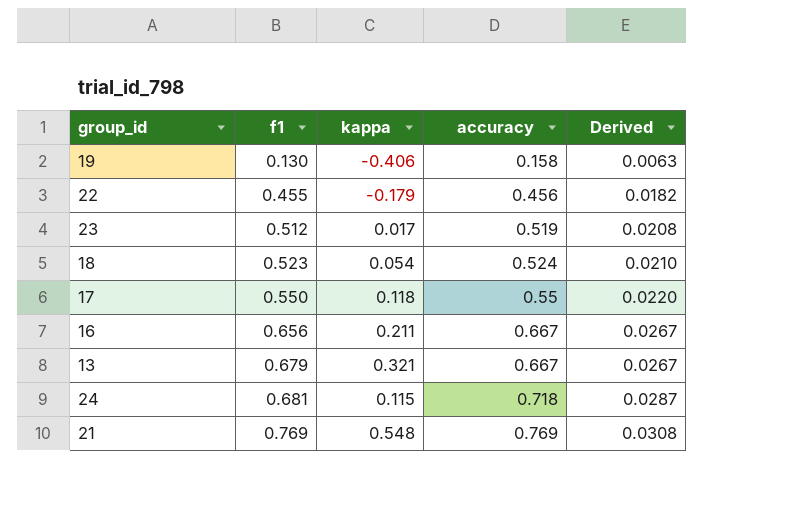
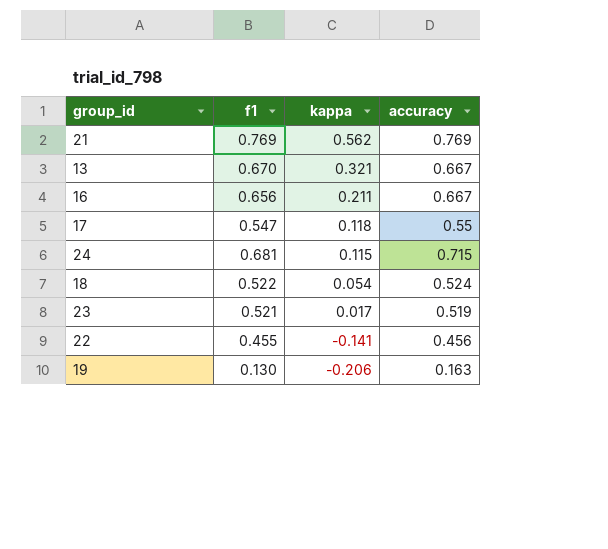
row order: f1 ascending -> kappa descending
column Derived | formula: [accuracy] * 0.04 -> none
21 | kappa: 0.548 -> 0.562
13 | f1: 0.679 -> 0.670
17 | f1: 0.550 -> 0.547
24 | accuracy: 0.718 -> 0.715
18 | f1: 0.523 -> 0.522
23 | f1: 0.512 -> 0.521
22 | kappa: -0.179 -> -0.141
19 | kappa: -0.406 -> -0.206
19 | accuracy: 0.158 -> 0.163

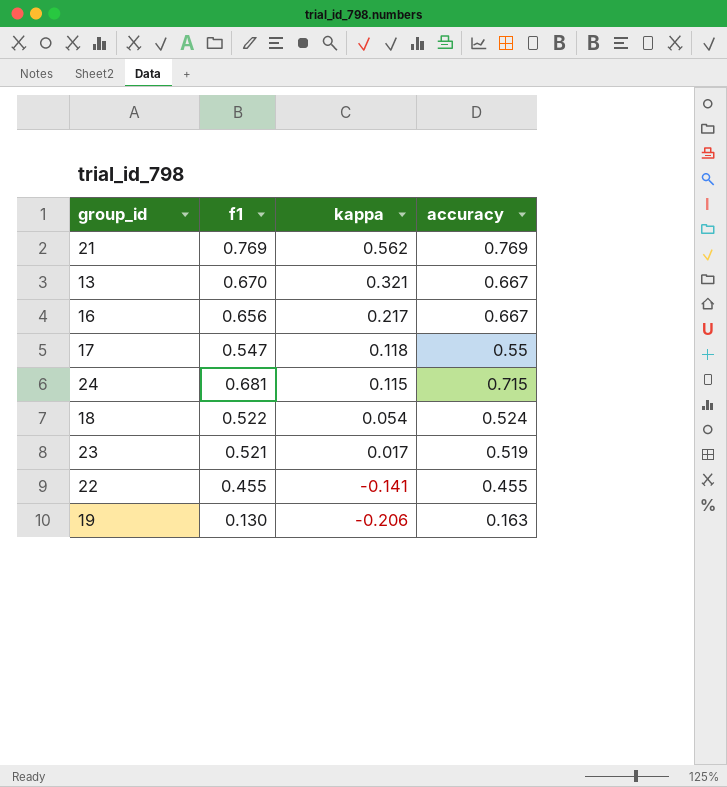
16 | kappa: 0.211 -> 0.217
22 | accuracy: 0.456 -> 0.455

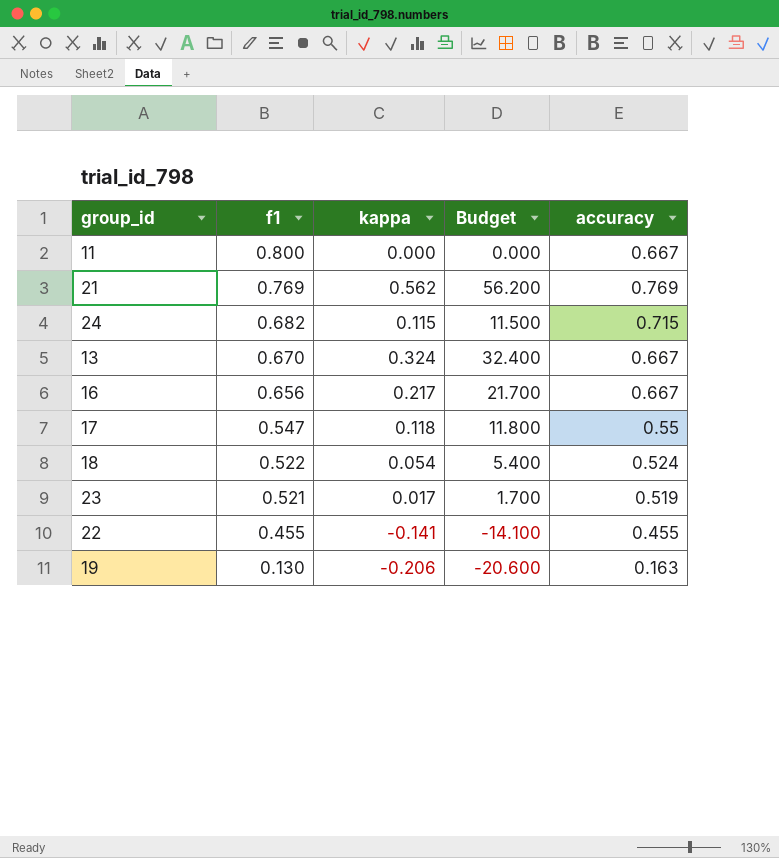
row order: kappa descending -> f1 descending
column Budget | formula: none -> [kappa] * 100
row 11: none -> 0.800 | 0.000 | 0.000 | 0.667
24 | f1: 0.681 -> 0.682
13 | kappa: 0.321 -> 0.324

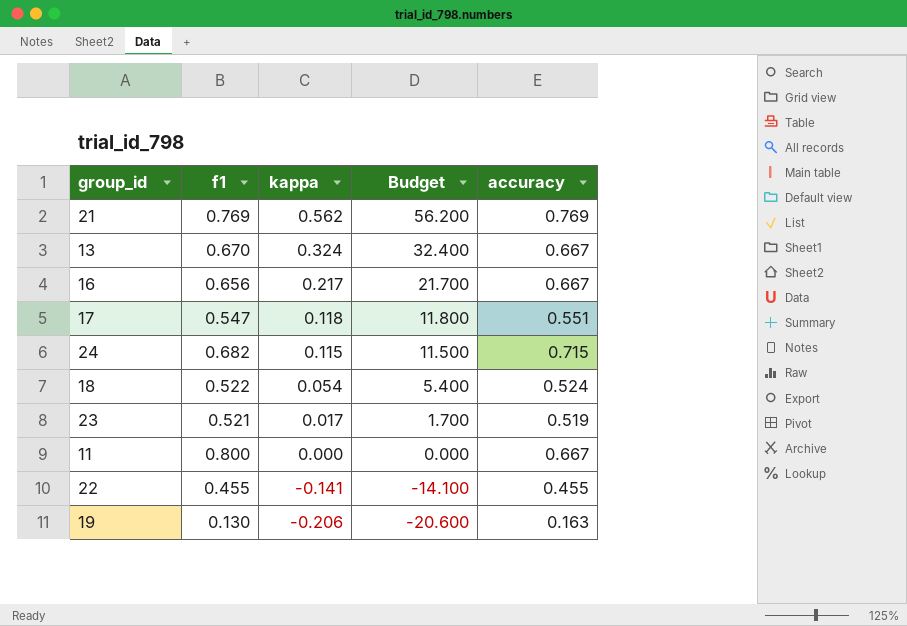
row order: f1 descending -> kappa descending
17 | accuracy: 0.55 -> 0.551

